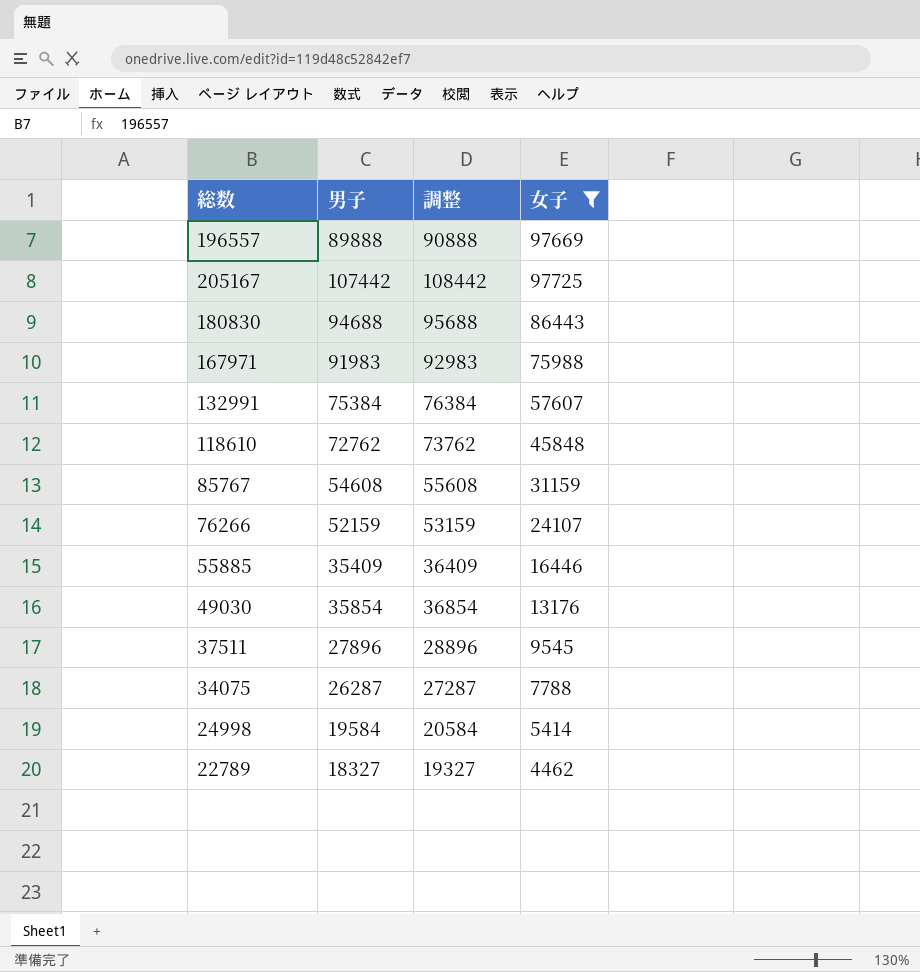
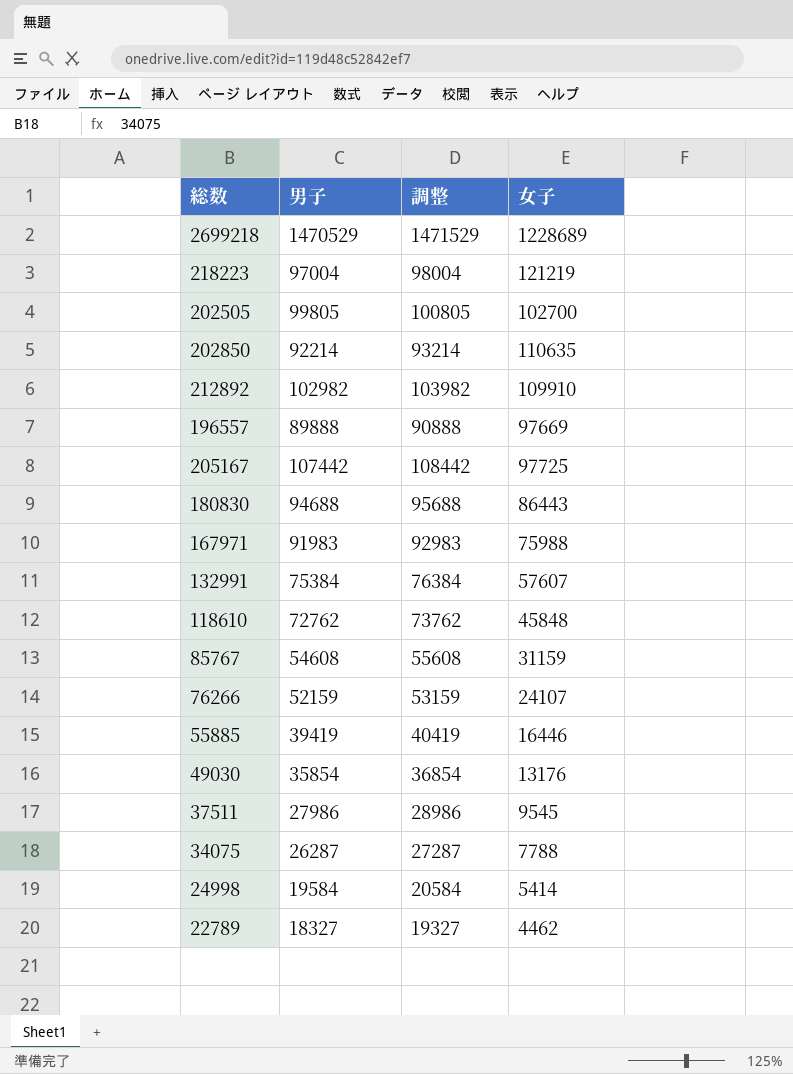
filter: 女子 <= 97725 -> none
55885 | 男子: 35409 -> 39419
55885 | 調整: 36409 -> 40419
37511 | 男子: 27896 -> 27986
37511 | 調整: 28896 -> 28986

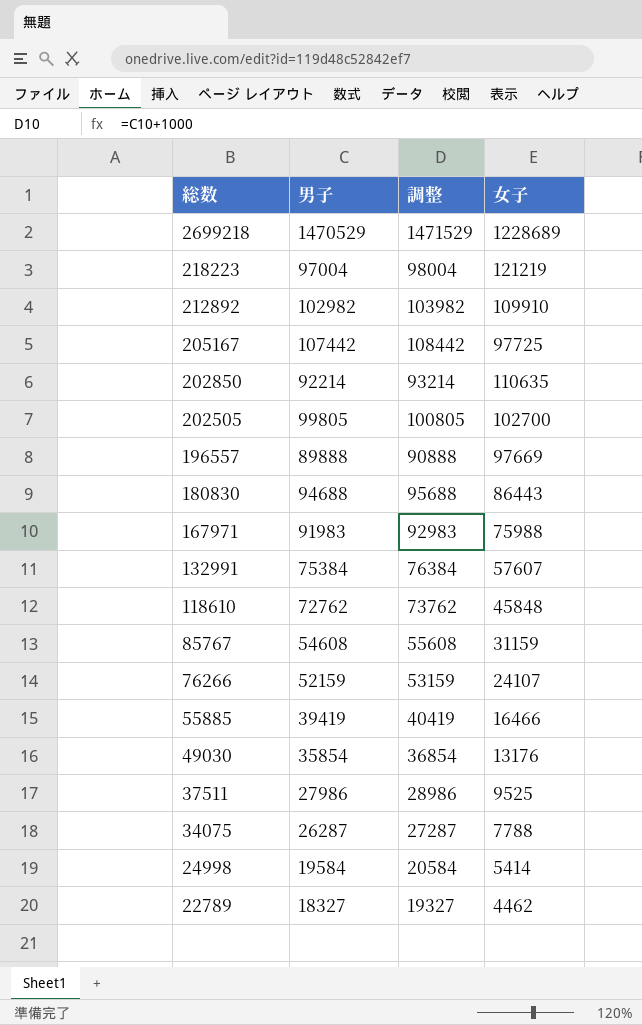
row order: none -> 総数 descending
55885 | 女子: 16446 -> 16466
37511 | 女子: 9545 -> 9525

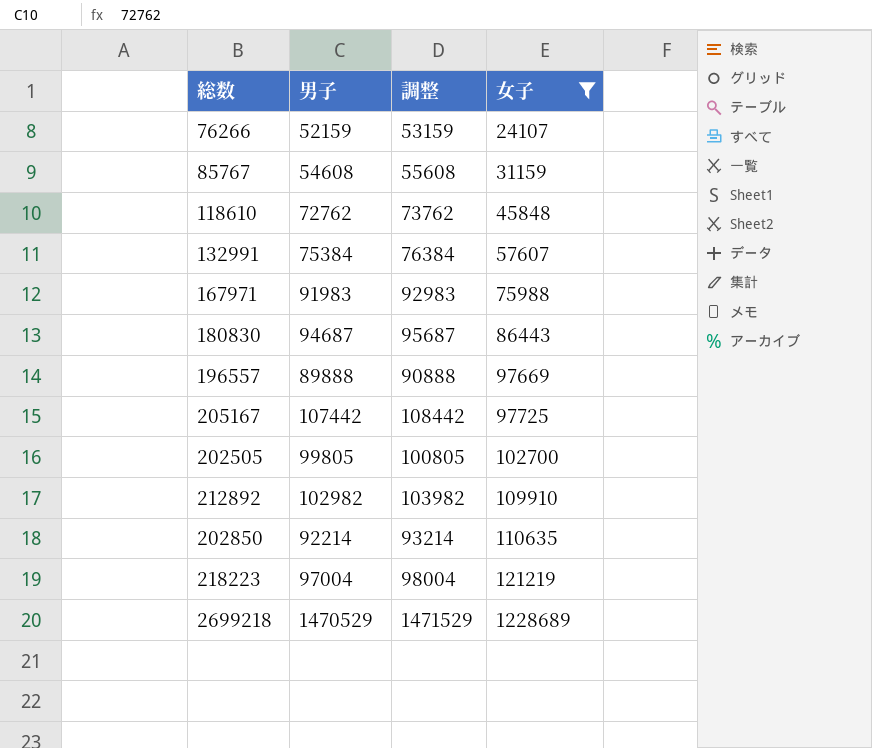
filter: none -> 女子 >= 24107
row order: 総数 descending -> 女子 ascending
180830 | 男子: 94688 -> 94687
180830 | 調整: 95688 -> 95687

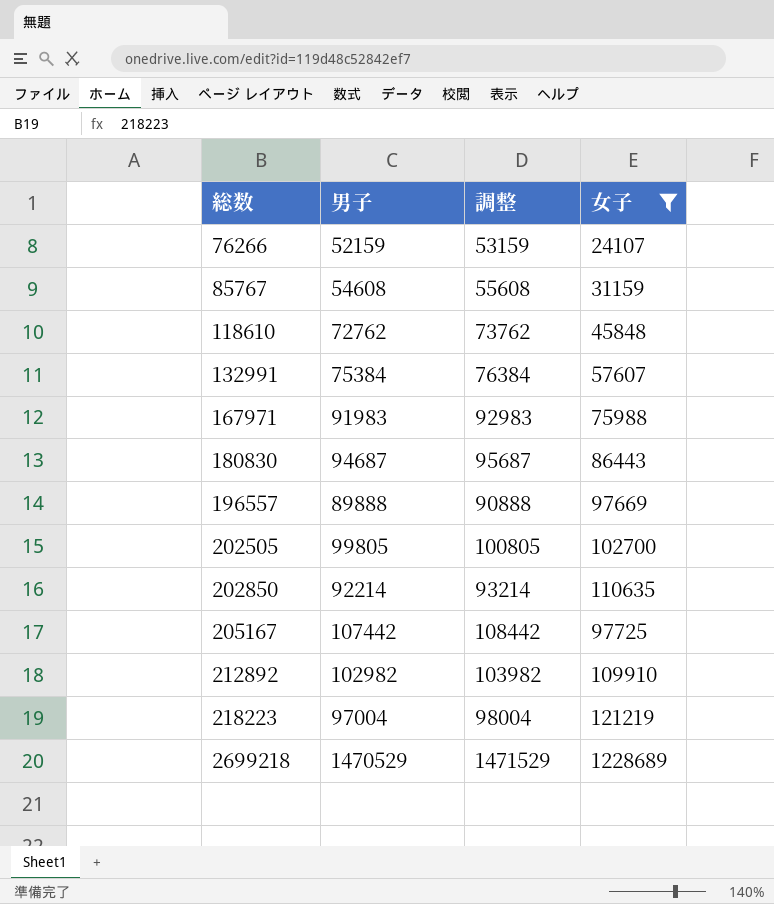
row order: 女子 ascending -> 総数 ascending

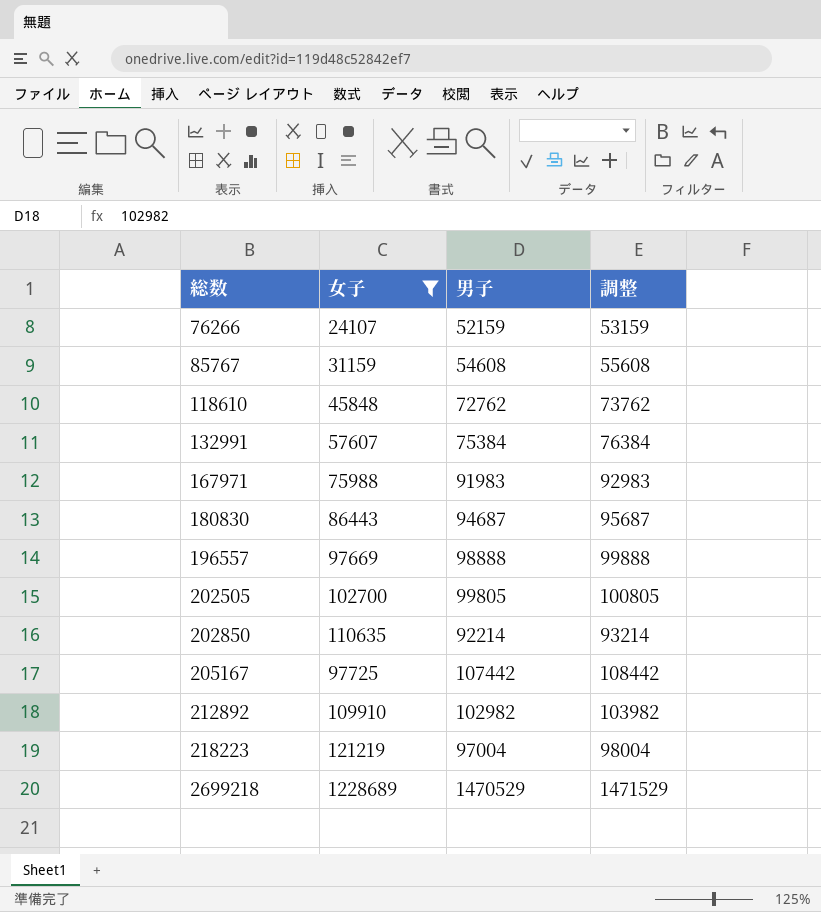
column 女子 | position: 4 -> 2
196557 | 男子: 89888 -> 98888
196557 | 調整: 90888 -> 99888

